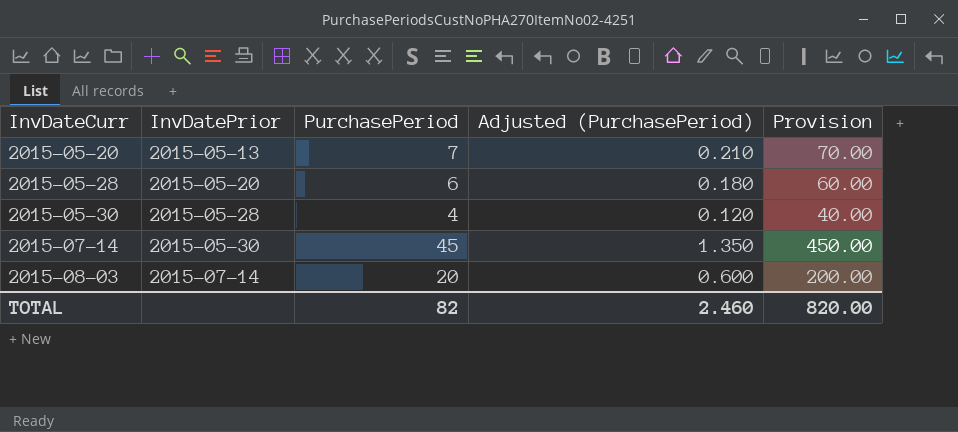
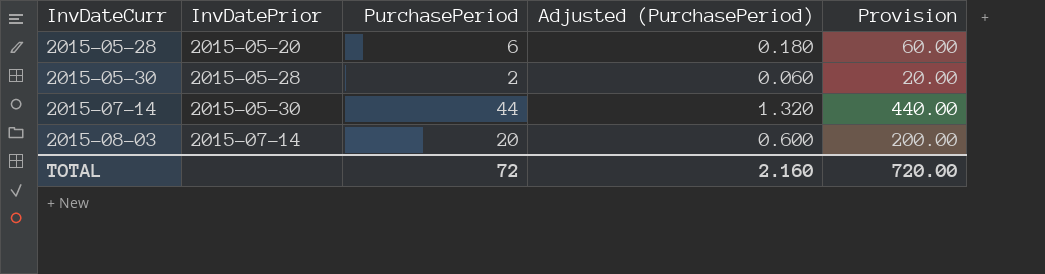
row 2015-05-20: 2015-05-13 | 7 | 0.210 | 70.00 -> none
2015-05-30 | PurchasePeriod: 4 -> 2
2015-05-30 | Adjusted (PurchasePeriod): 0.120 -> 0.060
2015-05-30 | Provision: 40.00 -> 20.00
2015-07-14 | PurchasePeriod: 45 -> 44
2015-07-14 | Adjusted (PurchasePeriod): 1.350 -> 1.320
2015-07-14 | Provision: 450.00 -> 440.00
TOTAL | PurchasePeriod: 82 -> 72
TOTAL | Adjusted (PurchasePeriod): 2.460 -> 2.160
TOTAL | Provision: 820.00 -> 720.00

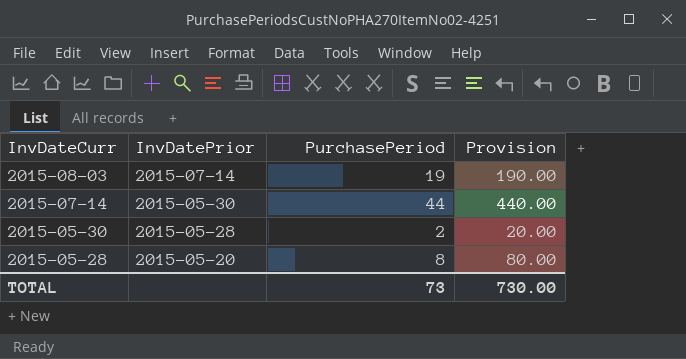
row order: InvDateCurr ascending -> InvDateCurr descending
column Adjusted (PurchasePeriod) | formula: [PurchasePeriod] * 0.03 -> none
2015-08-03 | PurchasePeriod: 20 -> 19
2015-08-03 | Provision: 200.00 -> 190.00
2015-05-28 | PurchasePeriod: 6 -> 8
2015-05-28 | Provision: 60.00 -> 80.00
TOTAL | PurchasePeriod: 72 -> 73
TOTAL | Provision: 720.00 -> 730.00

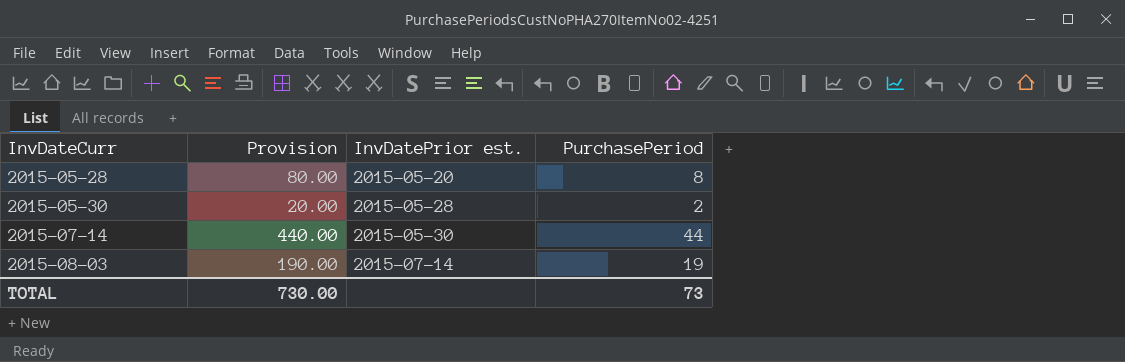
row order: InvDateCurr descending -> InvDateCurr ascending
column Provision | position: 4 -> 2
column name: InvDatePrior -> InvDatePrior est.

